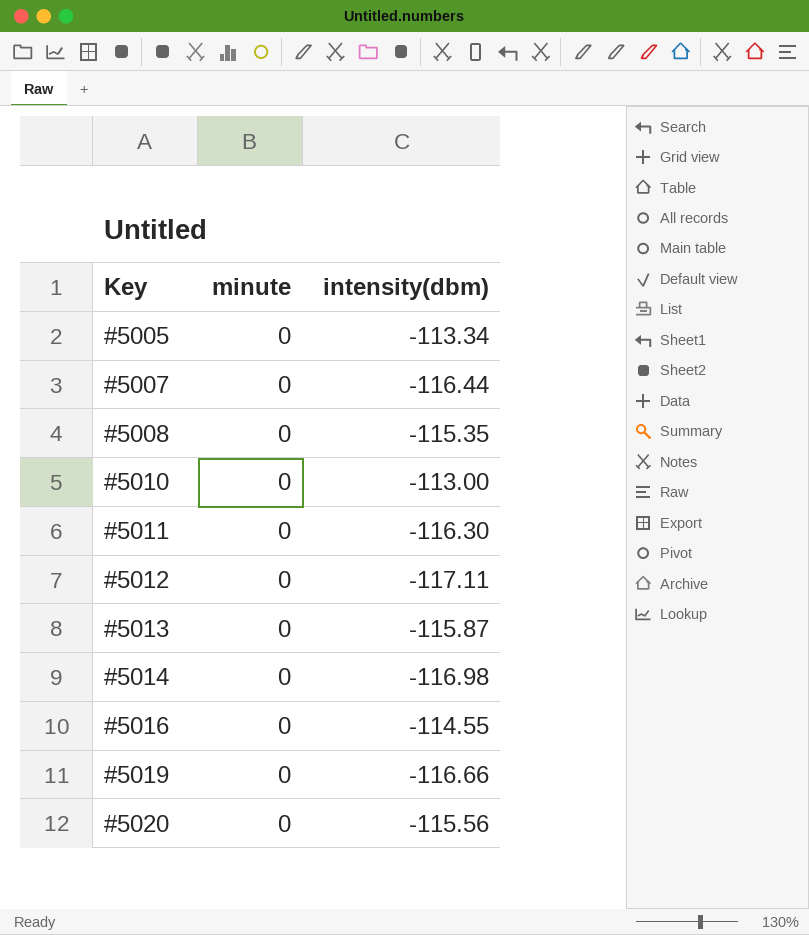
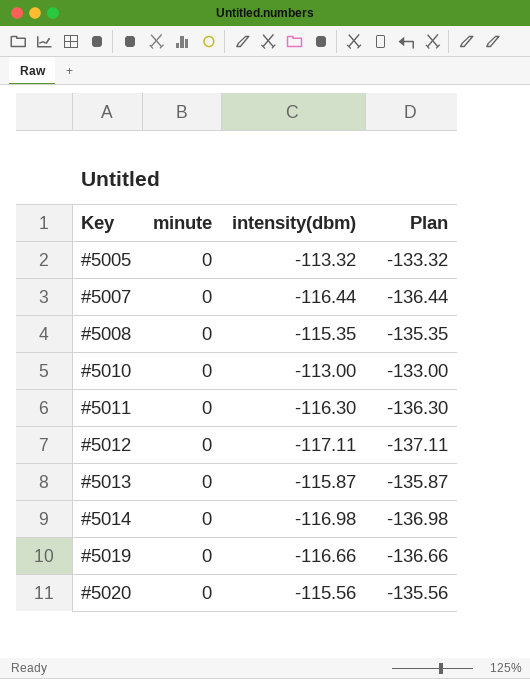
column Plan | formula: none -> [intensity(dbm)] - 20
row #5016: 0 | -114.55 -> none
#5005 | intensity(dbm): -113.34 -> -113.32

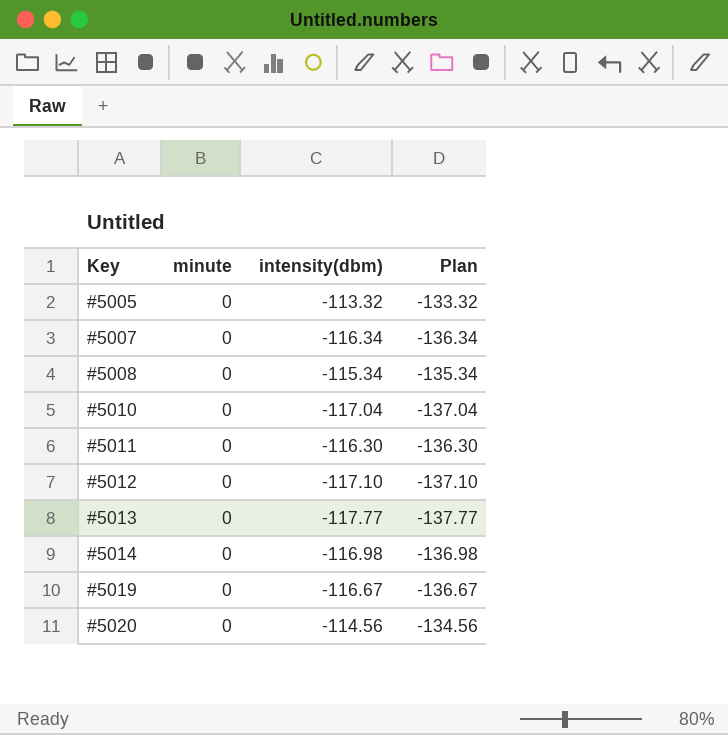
#5007 | intensity(dbm): -116.44 -> -116.34
#5007 | Plan: -136.44 -> -136.34
#5008 | intensity(dbm): -115.35 -> -115.34
#5008 | Plan: -135.35 -> -135.34
#5010 | intensity(dbm): -113.00 -> -117.04
#5010 | Plan: -133.00 -> -137.04
#5012 | intensity(dbm): -117.11 -> -117.10
#5012 | Plan: -137.11 -> -137.10
#5013 | intensity(dbm): -115.87 -> -117.77
#5013 | Plan: -135.87 -> -137.77
#5019 | intensity(dbm): -116.66 -> -116.67
#5019 | Plan: -136.66 -> -136.67
#5020 | intensity(dbm): -115.56 -> -114.56
#5020 | Plan: -135.56 -> -134.56

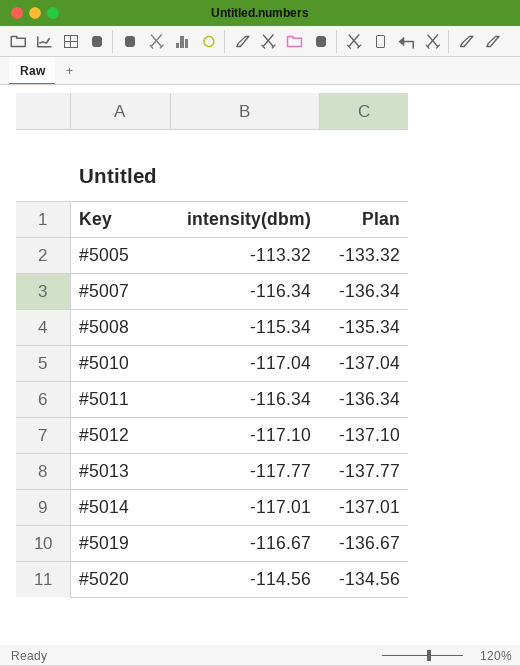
column minute | position: 2 -> none
#5011 | intensity(dbm): -116.30 -> -116.34
#5011 | Plan: -136.30 -> -136.34
#5014 | intensity(dbm): -116.98 -> -117.01
#5014 | Plan: -136.98 -> -137.01

